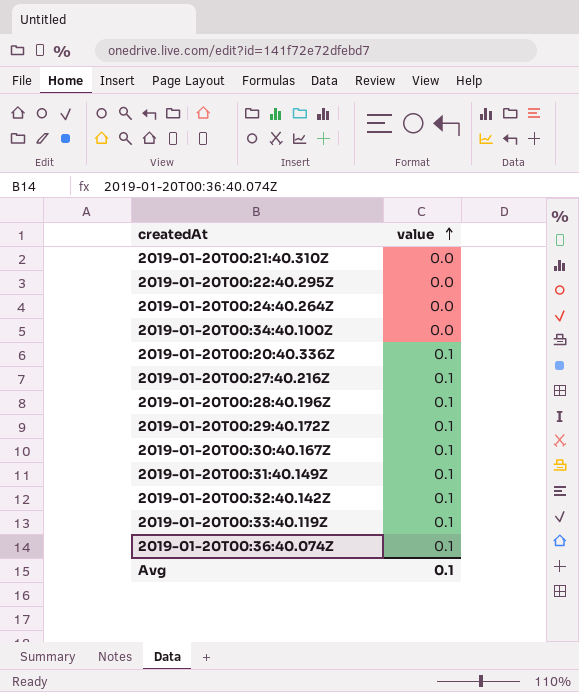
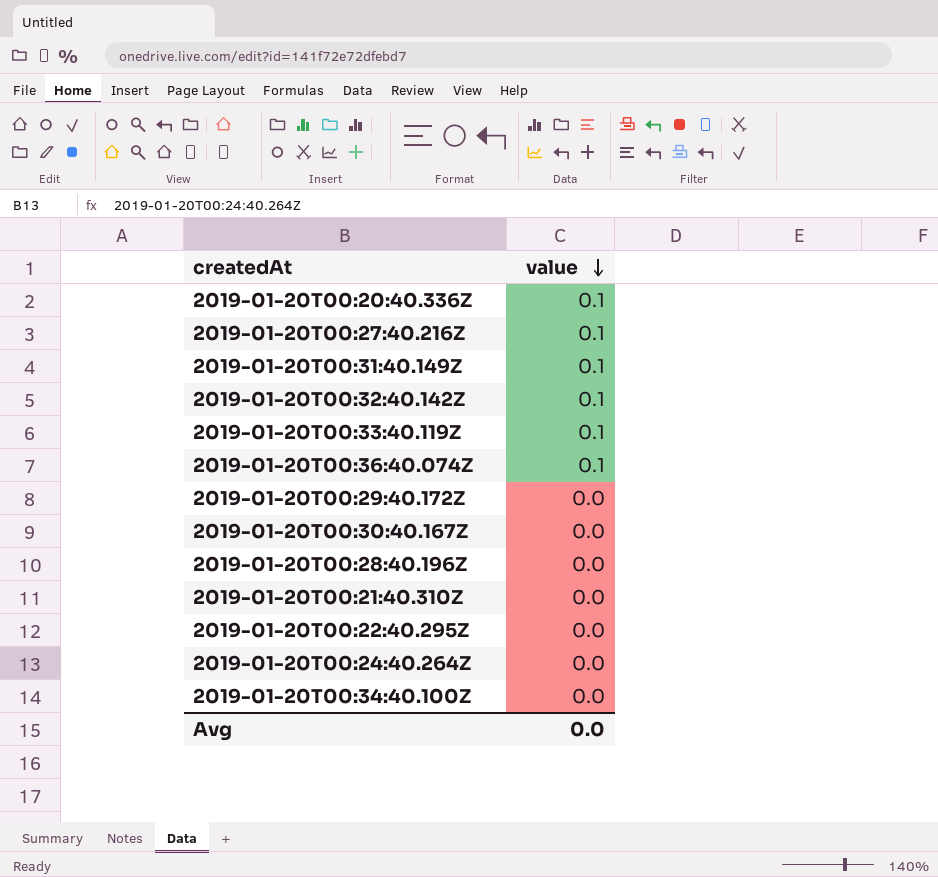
row order: value ascending -> value descending
2019-01-20T00:29:40.172Z | value: 0.1 -> 0.0
2019-01-20T00:30:40.167Z | value: 0.1 -> 0.0
2019-01-20T00:28:40.196Z | value: 0.1 -> 0.0
Avg | value: 0.1 -> 0.0

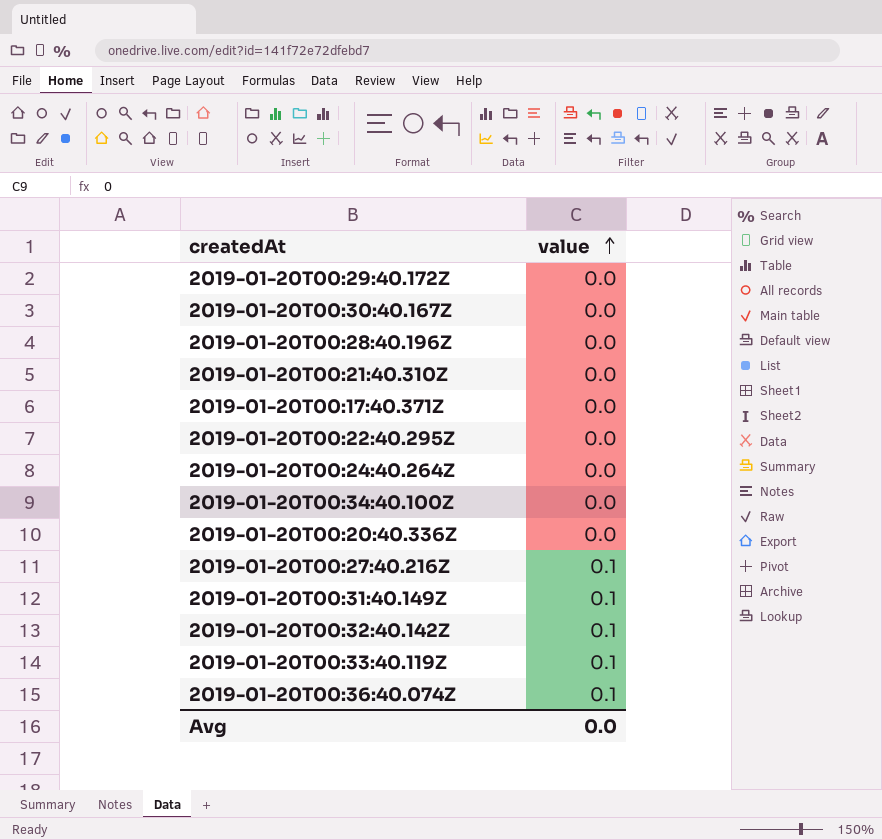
row order: value descending -> value ascending
row 2019-01-20T00:17:40.371Z: none -> 0.0
2019-01-20T00:20:40.336Z | value: 0.1 -> 0.0

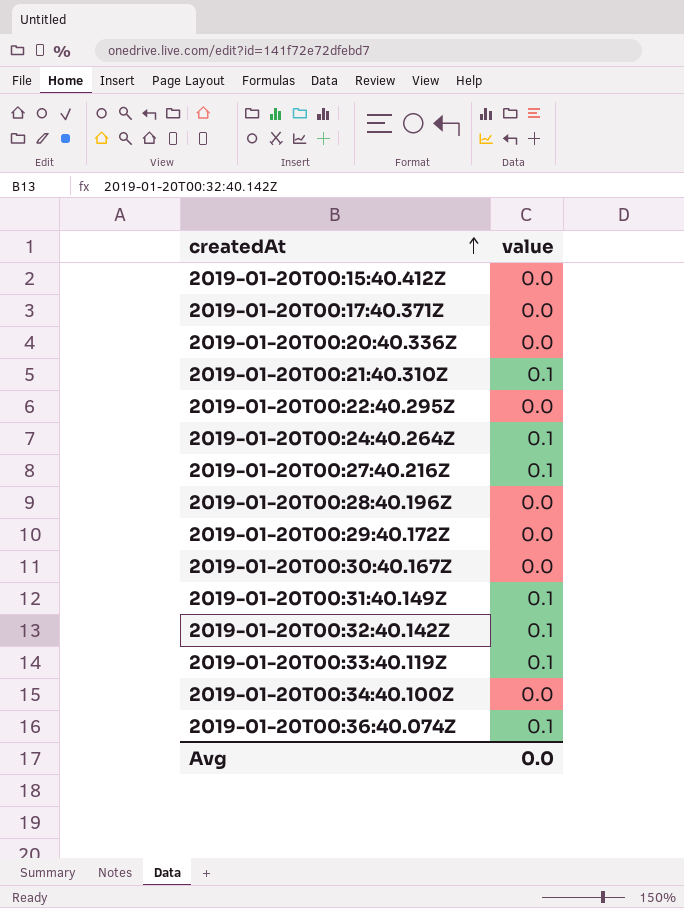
row order: value ascending -> createdAt ascending
row 2019-01-20T00:15:40.412Z: none -> 0.0
2019-01-20T00:21:40.310Z | value: 0.0 -> 0.1
2019-01-20T00:24:40.264Z | value: 0.0 -> 0.1

